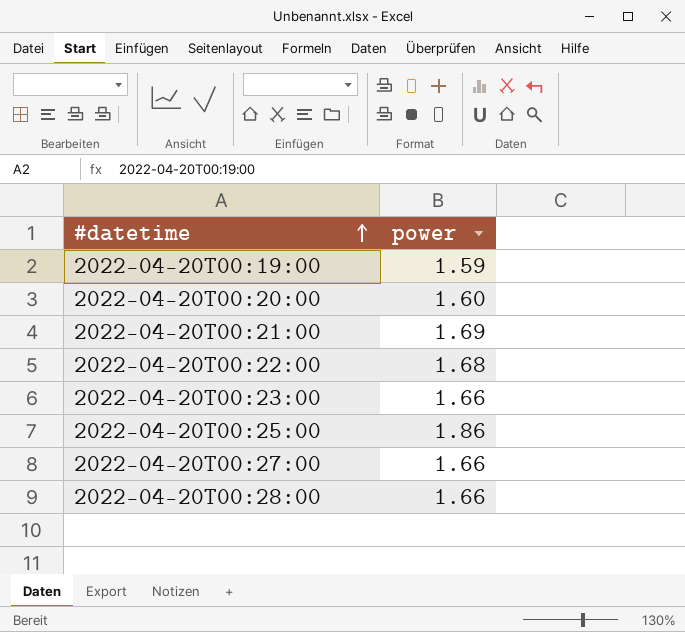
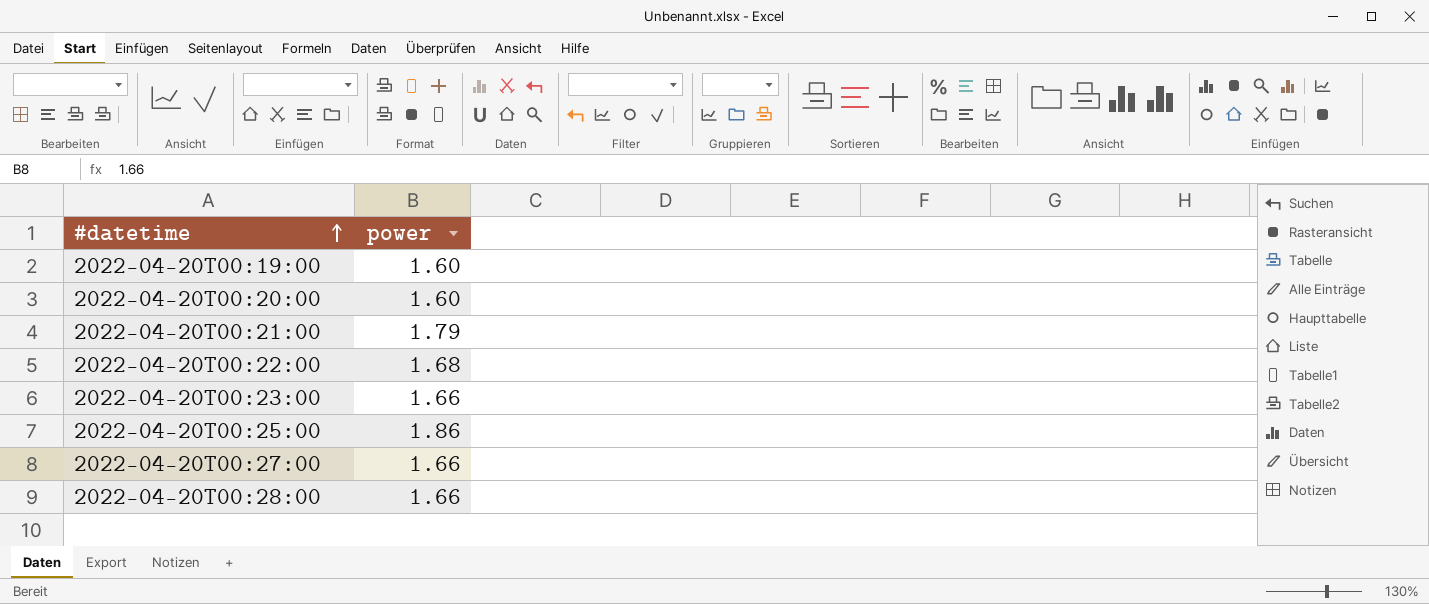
2022-04-20T00:19:00 | power: 1.59 -> 1.60
2022-04-20T00:21:00 | power: 1.69 -> 1.79

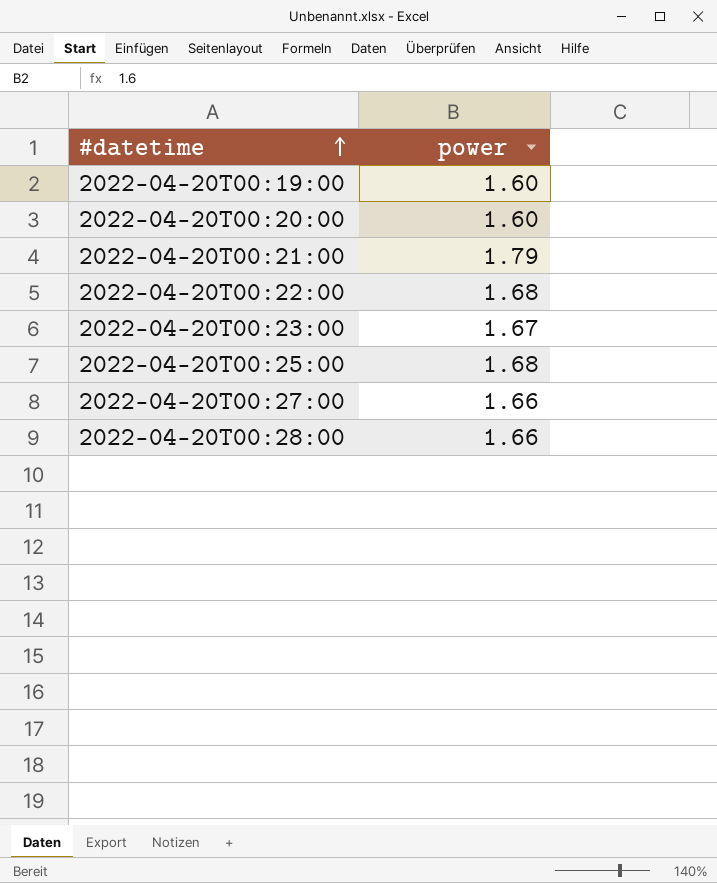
2022-04-20T00:23:00 | power: 1.66 -> 1.67
2022-04-20T00:25:00 | power: 1.86 -> 1.68

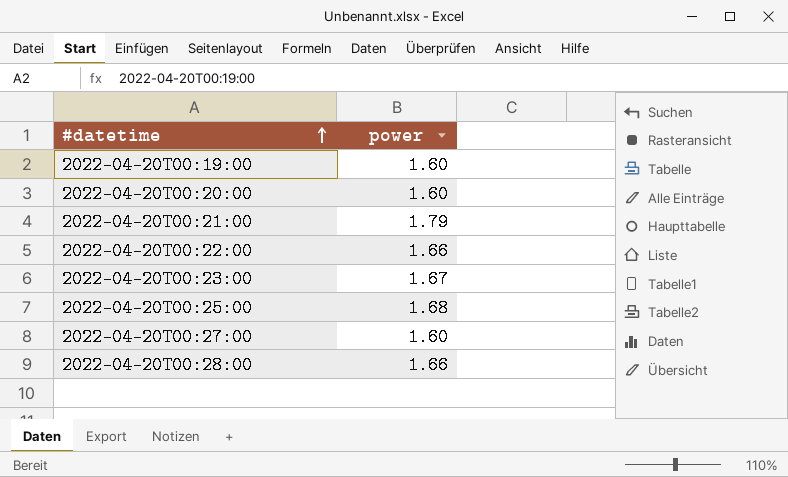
2022-04-20T00:22:00 | power: 1.68 -> 1.66
2022-04-20T00:27:00 | power: 1.66 -> 1.60

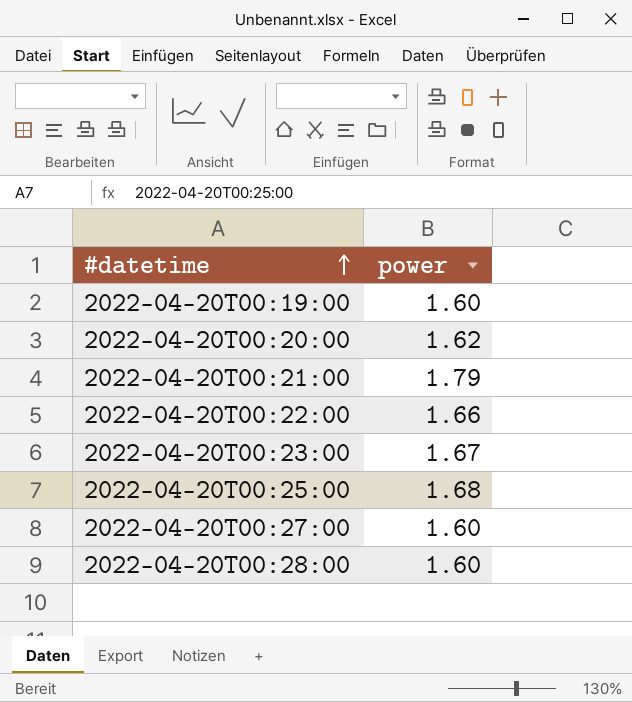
2022-04-20T00:20:00 | power: 1.60 -> 1.62
2022-04-20T00:28:00 | power: 1.66 -> 1.60

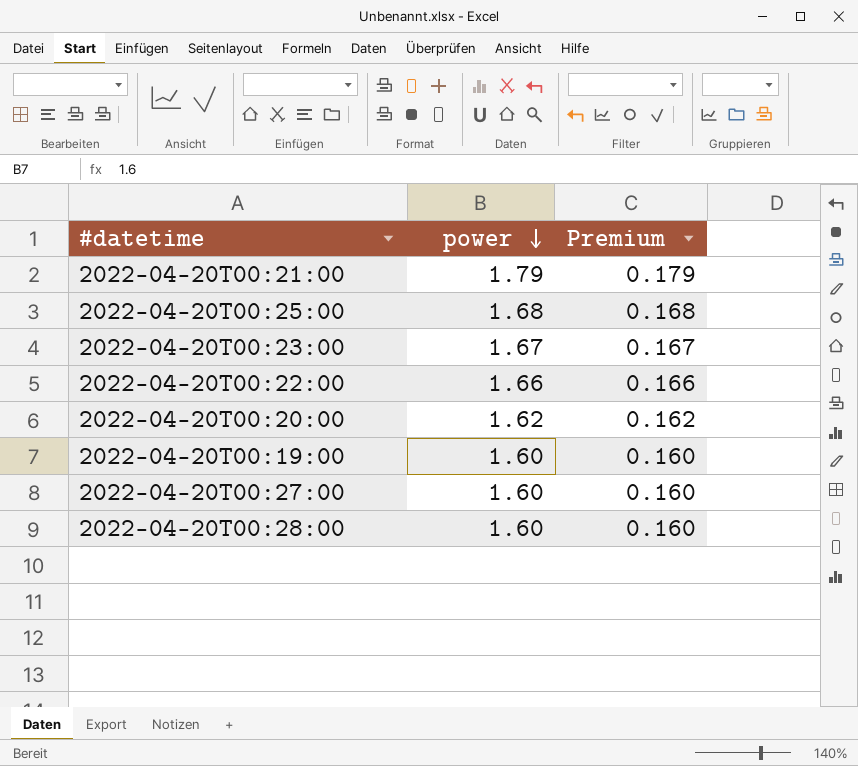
row order: #datetime ascending -> power descending
column Premium | formula: none -> [power] * 0.1

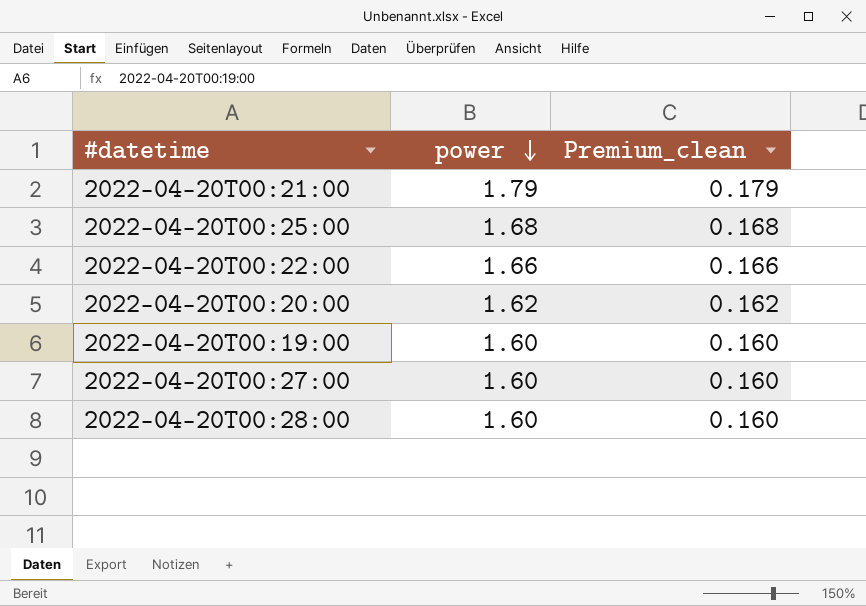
column name: Premium -> Premium_clean
row 2022-04-20T00:23:00: 1.67 | 0.167 -> none

